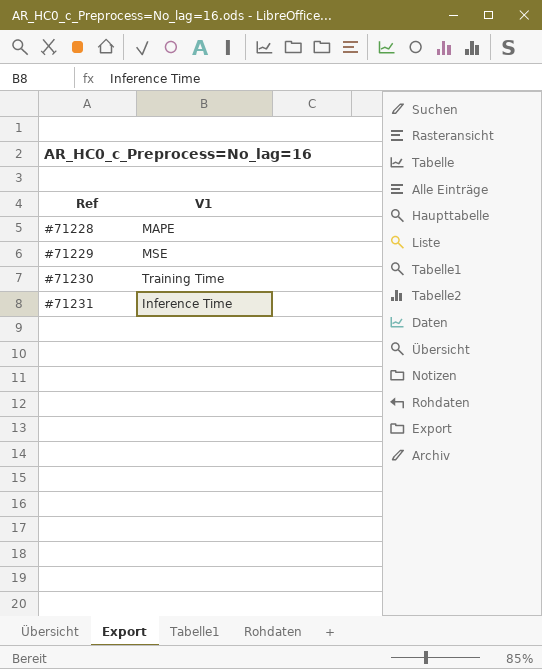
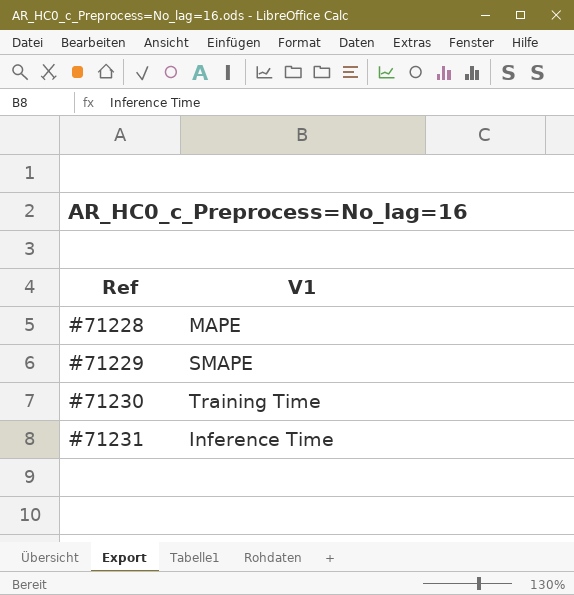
#71229 | V1: MSE -> SMAPE

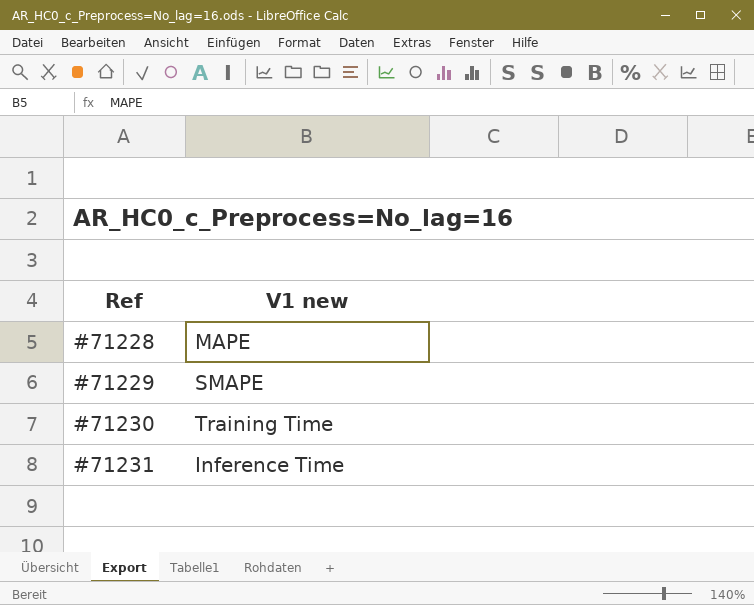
column name: V1 -> V1 new

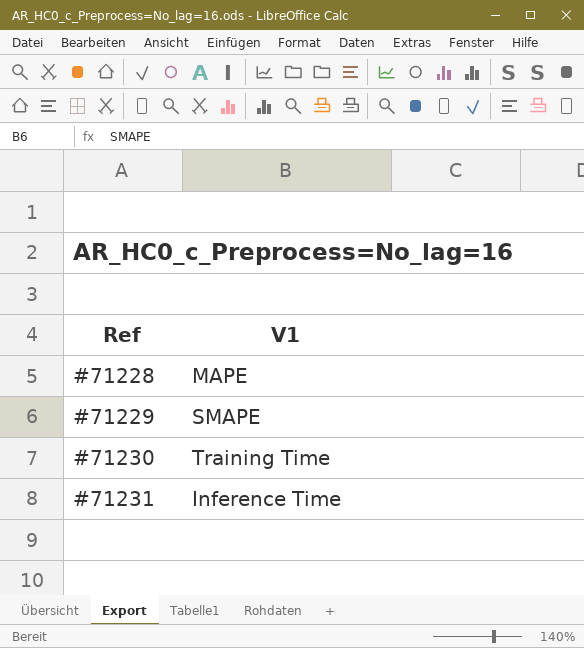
column name: V1 new -> V1

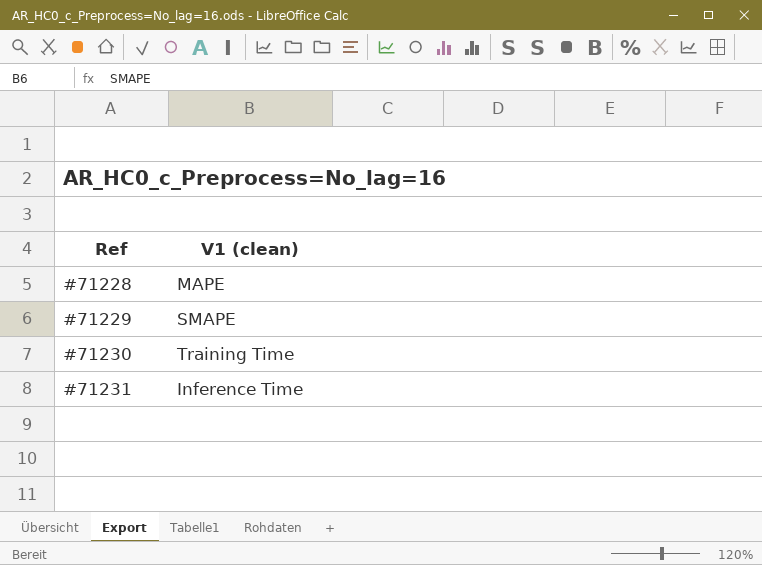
column name: V1 -> V1 (clean)

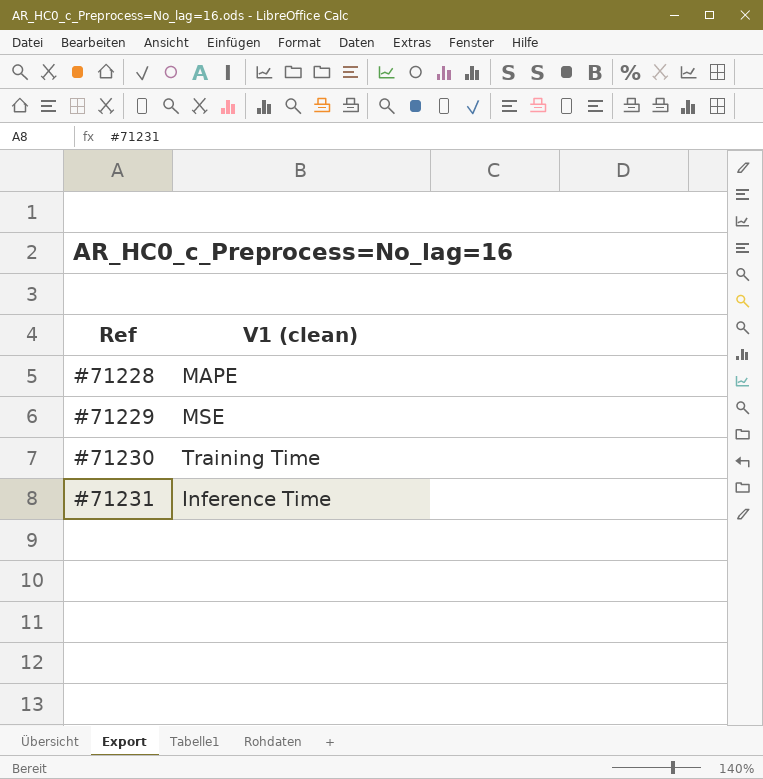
#71229 | V1 (clean): SMAPE -> MSE

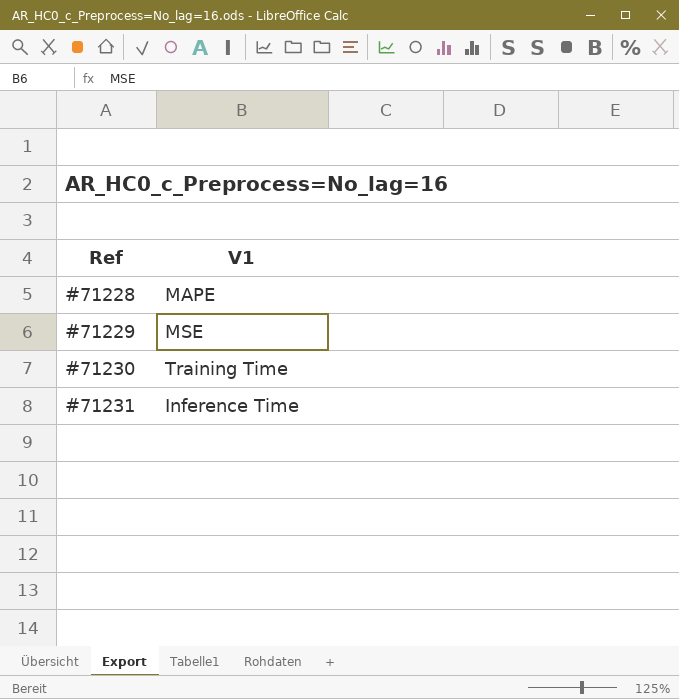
column name: V1 (clean) -> V1

